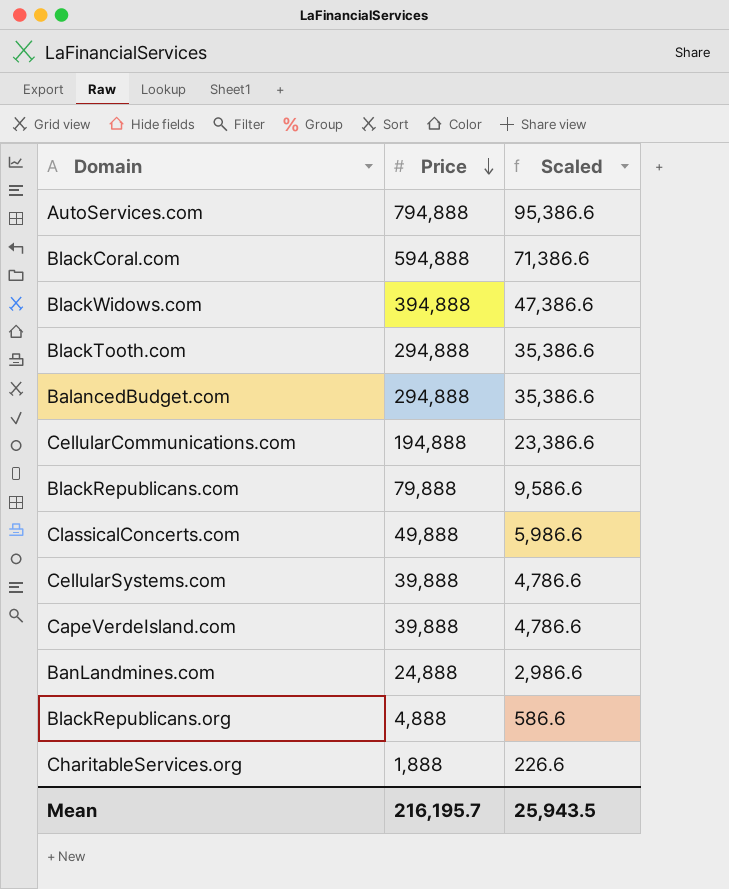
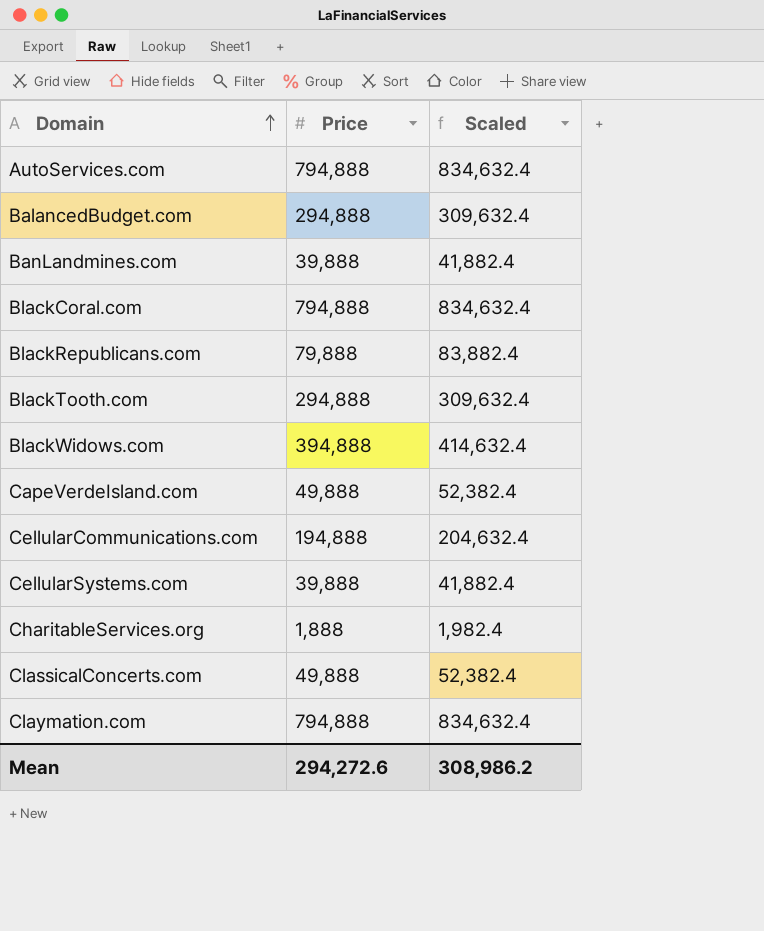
row order: Price descending -> Domain ascending
column Scaled | formula: [Price] * 0.12 -> [Price] * 1.05
row BlackRepublicans.org: 4,888 | 586.6 -> none
BanLandmines.com | Price: 24,888 -> 39,888
BlackCoral.com | Price: 594,888 -> 794,888
CapeVerdeIsland.com | Price: 39,888 -> 49,888
row Claymation.com: none -> 794,888 | 834,632.4
Mean | Price: 216,195.7 -> 294,272.6
Mean | Scaled: 25,943.5 -> 308,986.2

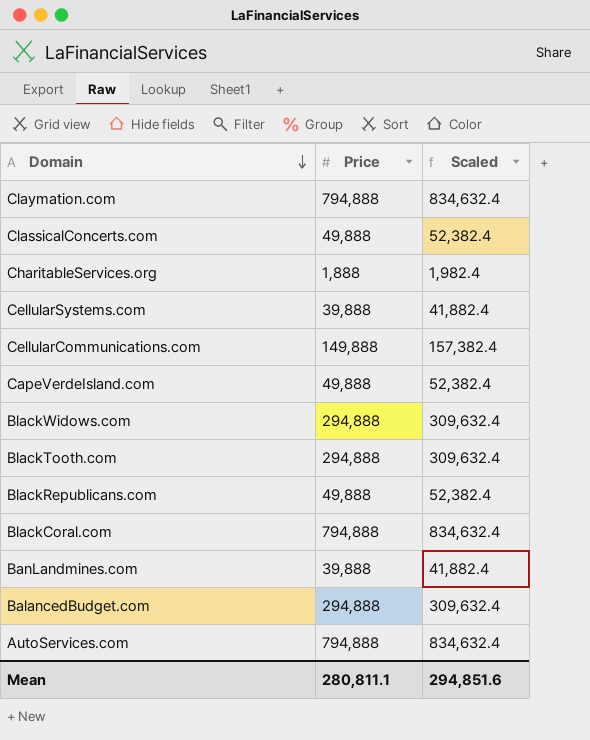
row order: Domain ascending -> Domain descending
CellularCommunications.com | Price: 194,888 -> 149,888
CellularCommunications.com | Scaled: 204,632.4 -> 157,382.4
BlackWidows.com | Price: 394,888 -> 294,888
BlackWidows.com | Scaled: 414,632.4 -> 309,632.4
BlackRepublicans.com | Price: 79,888 -> 49,888
BlackRepublicans.com | Scaled: 83,882.4 -> 52,382.4
Mean | Price: 294,272.6 -> 280,811.1
Mean | Scaled: 308,986.2 -> 294,851.6

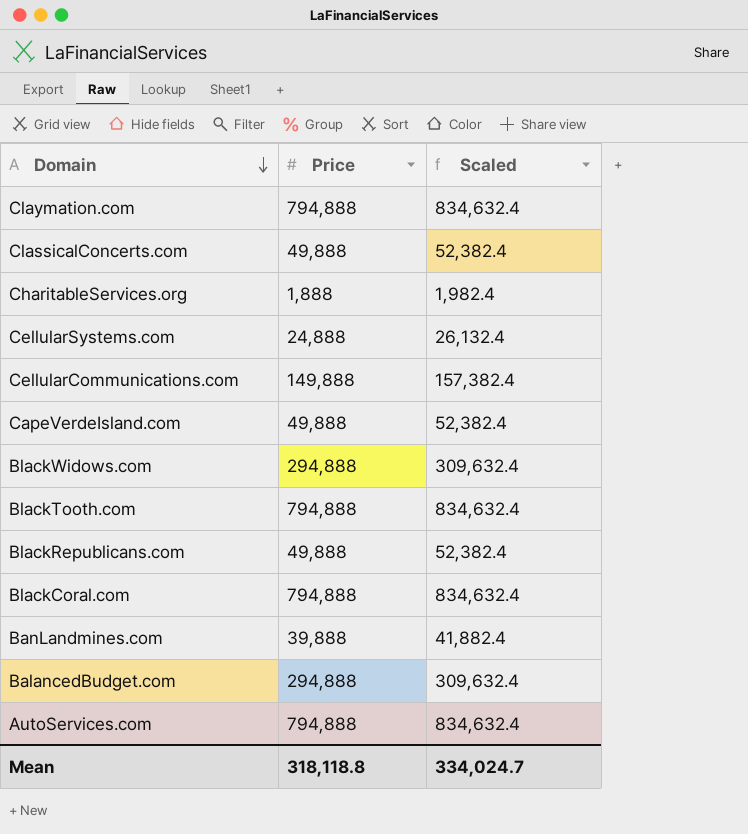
CellularSystems.com | Price: 39,888 -> 24,888
CellularSystems.com | Scaled: 41,882.4 -> 26,132.4
BlackTooth.com | Price: 294,888 -> 794,888
BlackTooth.com | Scaled: 309,632.4 -> 834,632.4
Mean | Price: 280,811.1 -> 318,118.8
Mean | Scaled: 294,851.6 -> 334,024.7

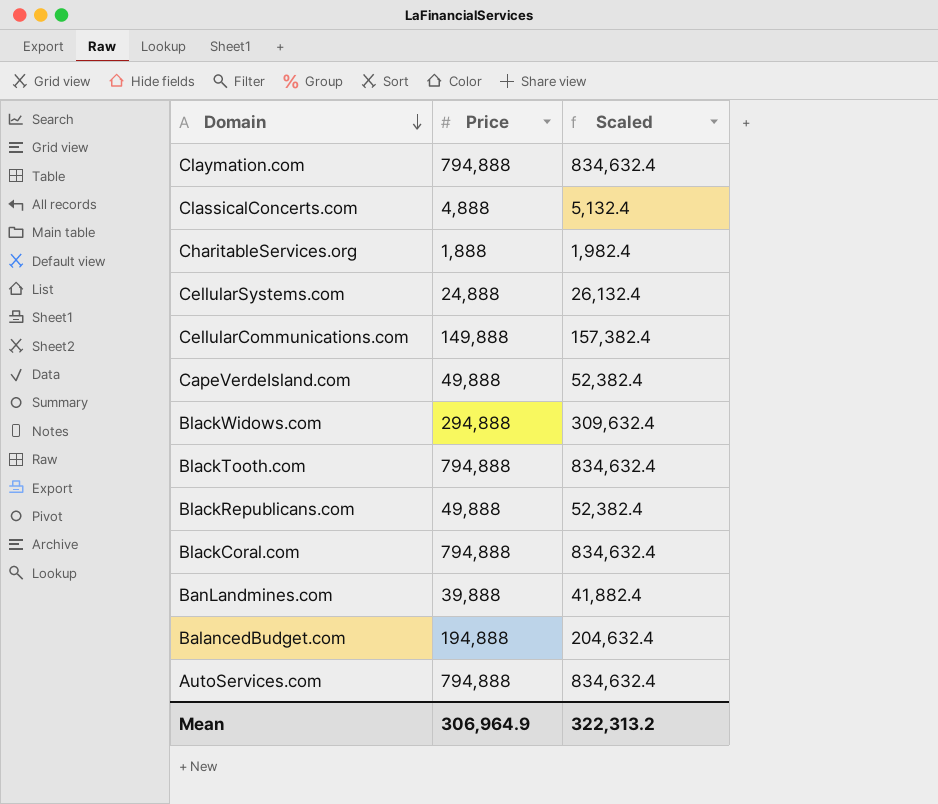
ClassicalConcerts.com | Price: 49,888 -> 4,888
ClassicalConcerts.com | Scaled: 52,382.4 -> 5,132.4
BalancedBudget.com | Price: 294,888 -> 194,888
BalancedBudget.com | Scaled: 309,632.4 -> 204,632.4
Mean | Price: 318,118.8 -> 306,964.9
Mean | Scaled: 334,024.7 -> 322,313.2

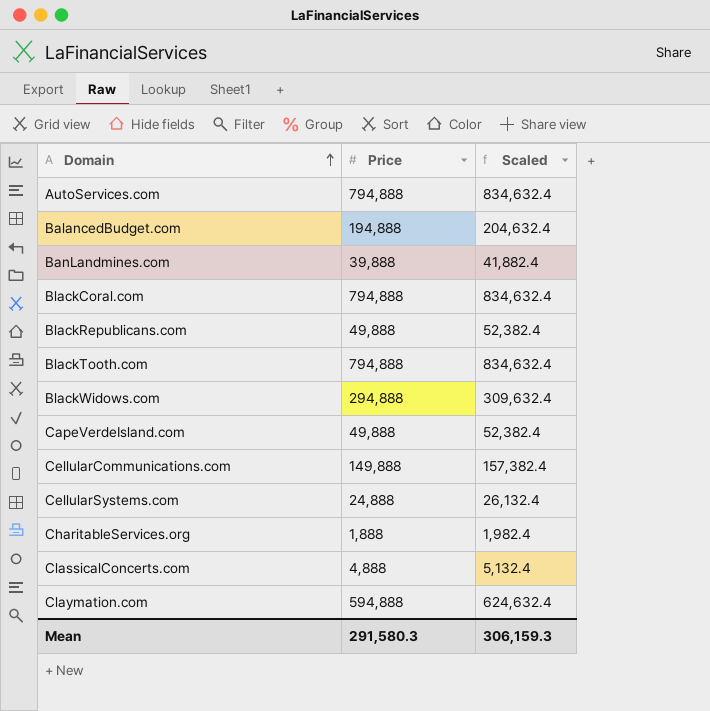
row order: Domain descending -> Domain ascending
Claymation.com | Price: 794,888 -> 594,888
Claymation.com | Scaled: 834,632.4 -> 624,632.4
Mean | Price: 306,964.9 -> 291,580.3
Mean | Scaled: 322,313.2 -> 306,159.3

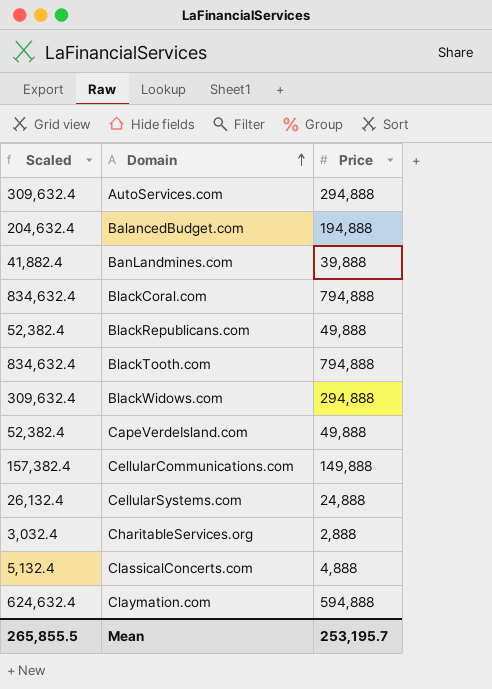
column Scaled | position: 3 -> 1
AutoServices.com | Scaled: 834,632.4 -> 309,632.4
AutoServices.com | Price: 794,888 -> 294,888
CharitableServices.org | Scaled: 1,982.4 -> 3,032.4
CharitableServices.org | Price: 1,888 -> 2,888
Mean | Scaled: 306,159.3 -> 265,855.5
Mean | Price: 291,580.3 -> 253,195.7

